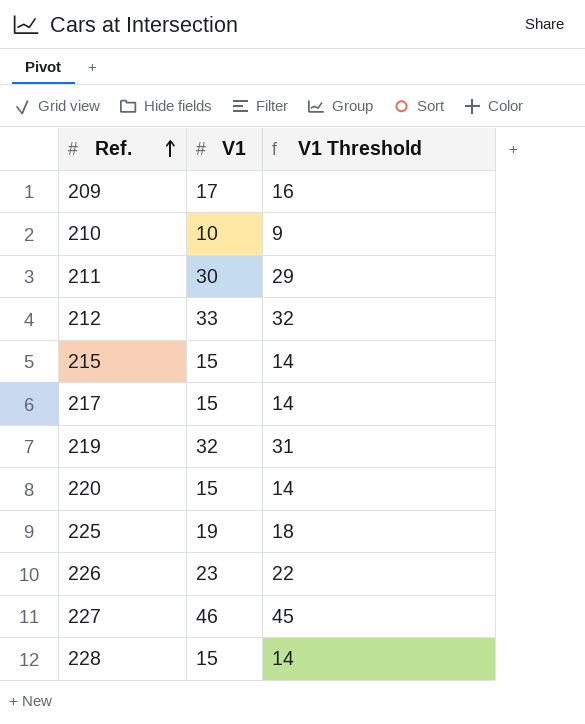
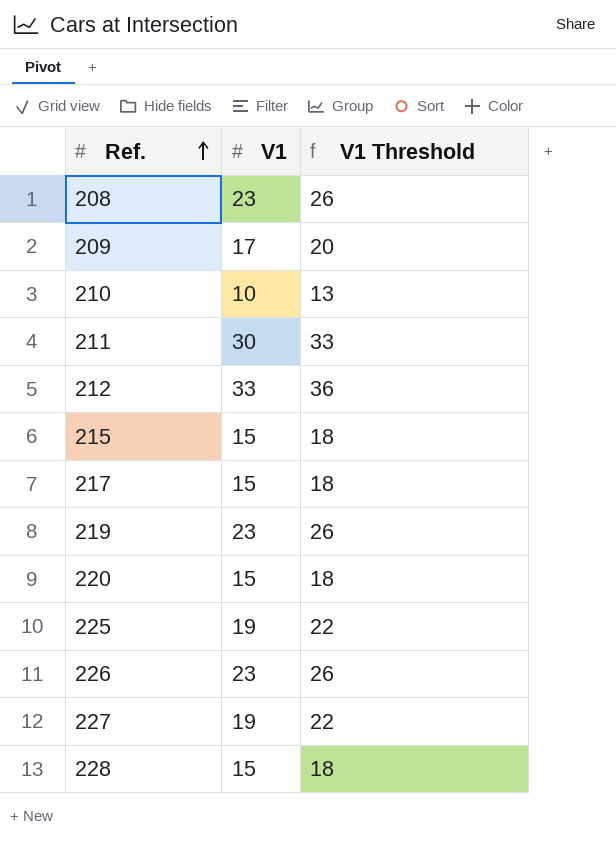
column V1 Threshold | formula: [V1] - 1 -> [V1] + 3
row 208: none -> 23 | 26
219 | V1: 32 -> 23
227 | V1: 46 -> 19

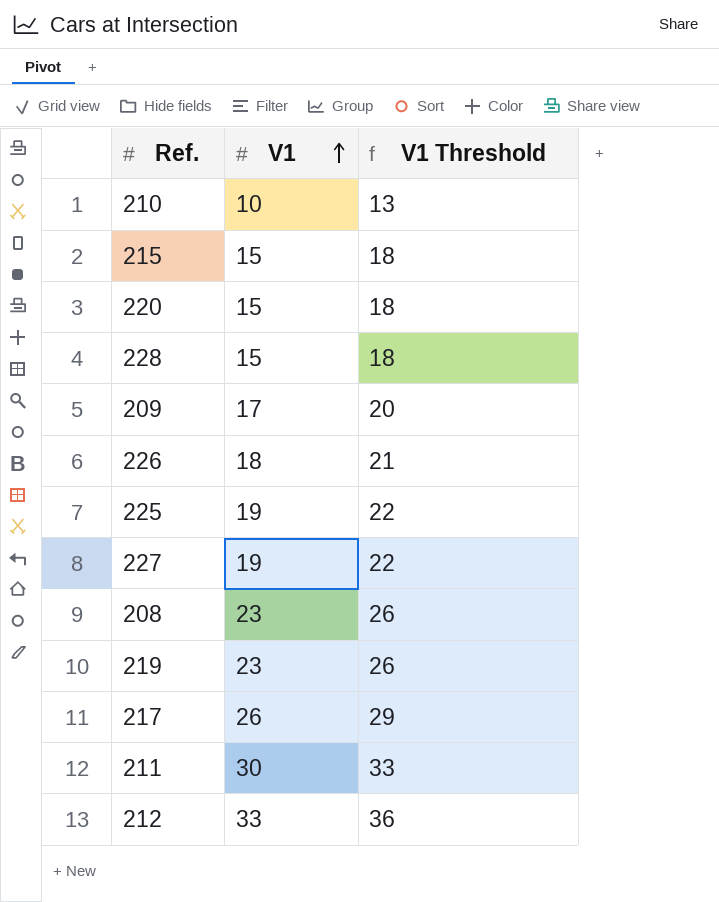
row order: Ref. ascending -> V1 ascending
226 | V1: 23 -> 18
226 | V1 Threshold: 26 -> 21
217 | V1: 15 -> 26
217 | V1 Threshold: 18 -> 29

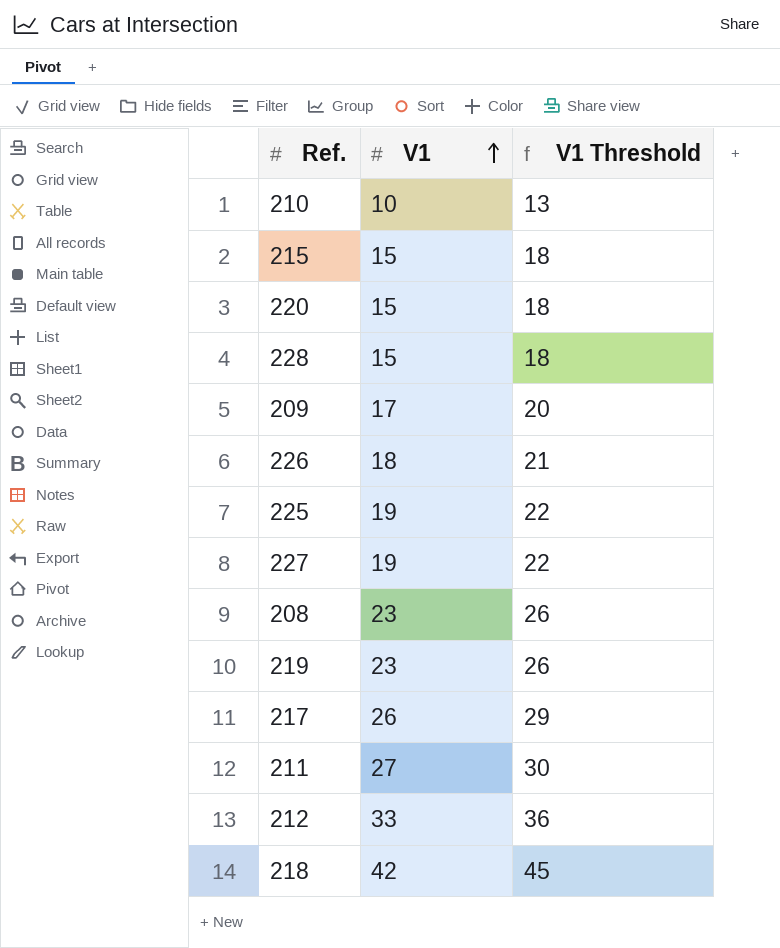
211 | V1: 30 -> 27
211 | V1 Threshold: 33 -> 30
row 218: none -> 42 | 45

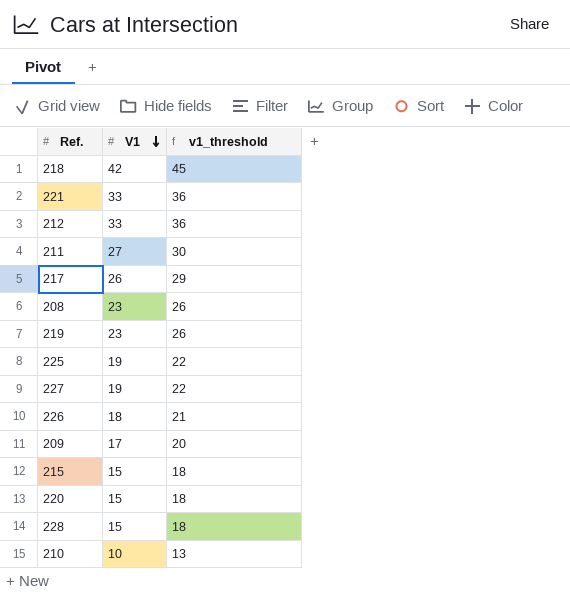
row order: V1 ascending -> V1 descending
column name: V1 Threshold -> v1_threshold
row 221: none -> 33 | 36

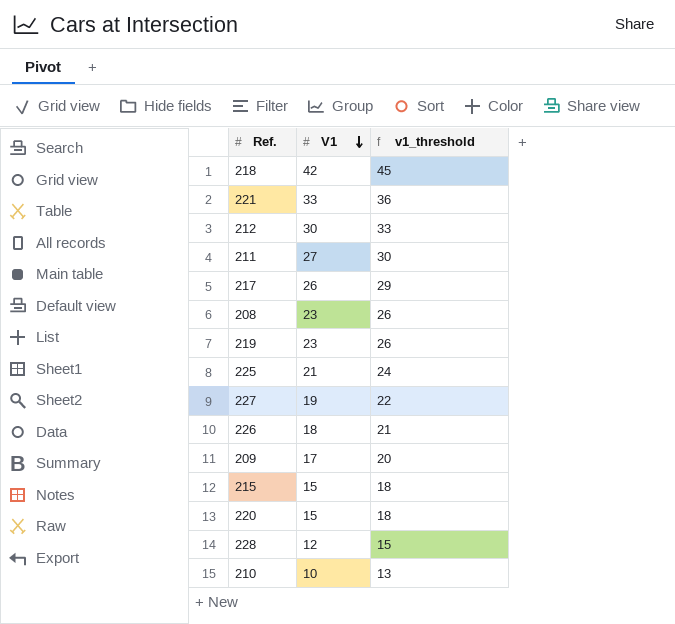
212 | V1: 33 -> 30
212 | v1_threshold: 36 -> 33
225 | V1: 19 -> 21
225 | v1_threshold: 22 -> 24
228 | V1: 15 -> 12
228 | v1_threshold: 18 -> 15

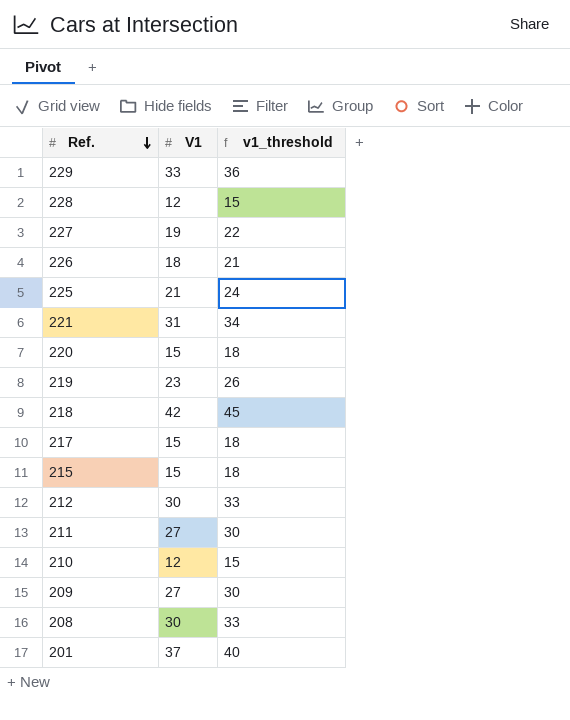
row order: V1 descending -> Ref. descending
row 229: none -> 33 | 36
221 | V1: 33 -> 31
221 | v1_threshold: 36 -> 34
217 | V1: 26 -> 15
217 | v1_threshold: 29 -> 18
210 | V1: 10 -> 12
210 | v1_threshold: 13 -> 15
209 | V1: 17 -> 27
209 | v1_threshold: 20 -> 30
208 | V1: 23 -> 30
208 | v1_threshold: 26 -> 33
row 201: none -> 37 | 40

